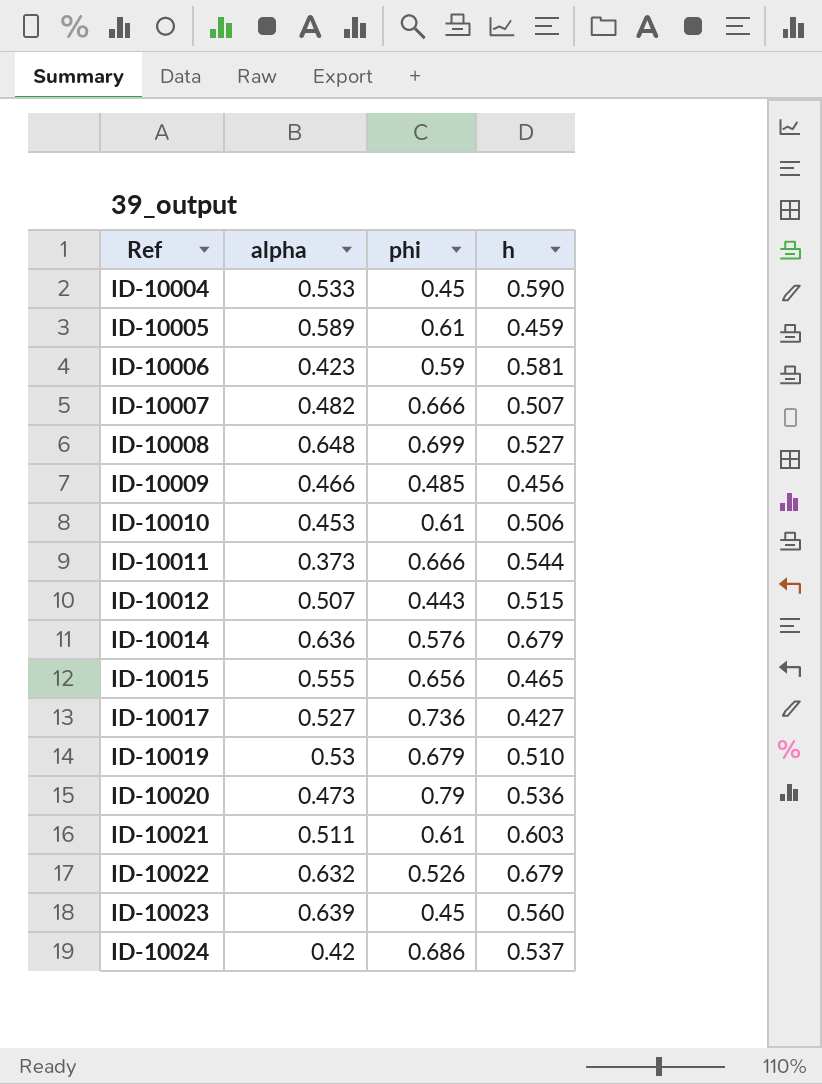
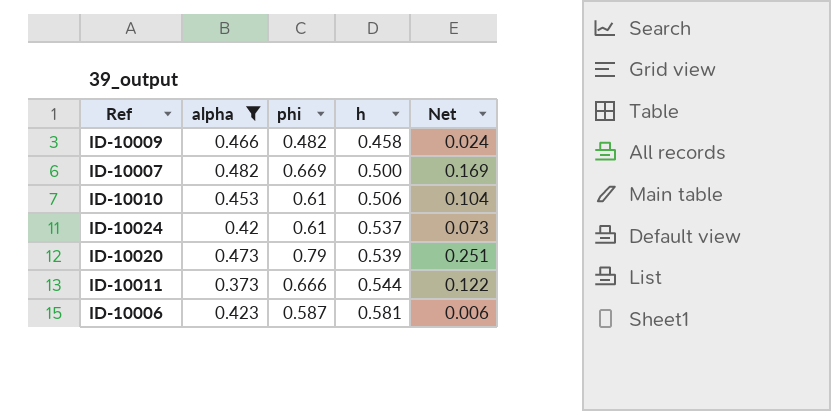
filter: none -> alpha <= 0.482
row order: Ref ascending -> h ascending
column Net | formula: none -> [phi] - [h]
ID-10009 | phi: 0.485 -> 0.482
ID-10009 | h: 0.456 -> 0.458
ID-10007 | phi: 0.666 -> 0.669
ID-10007 | h: 0.507 -> 0.500
ID-10024 | phi: 0.686 -> 0.61
ID-10020 | h: 0.536 -> 0.539
ID-10006 | phi: 0.59 -> 0.587

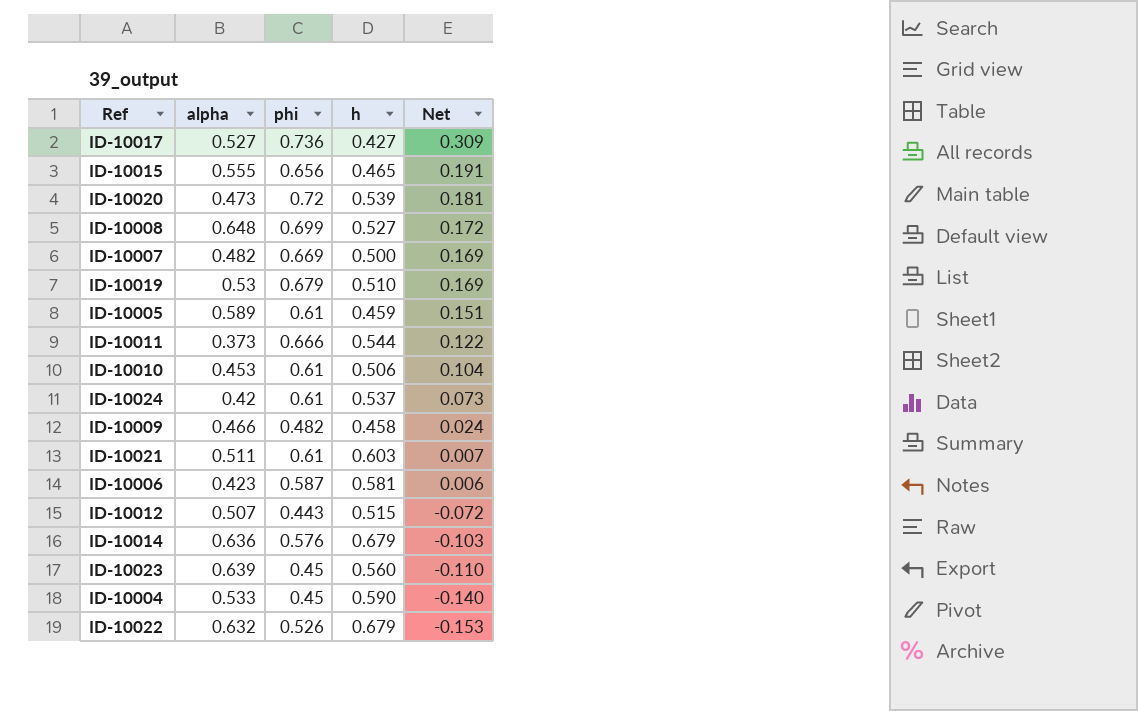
filter: alpha <= 0.482 -> none
row order: h ascending -> Net descending
ID-10020 | phi: 0.79 -> 0.72
ID-10020 | Net: 0.251 -> 0.181

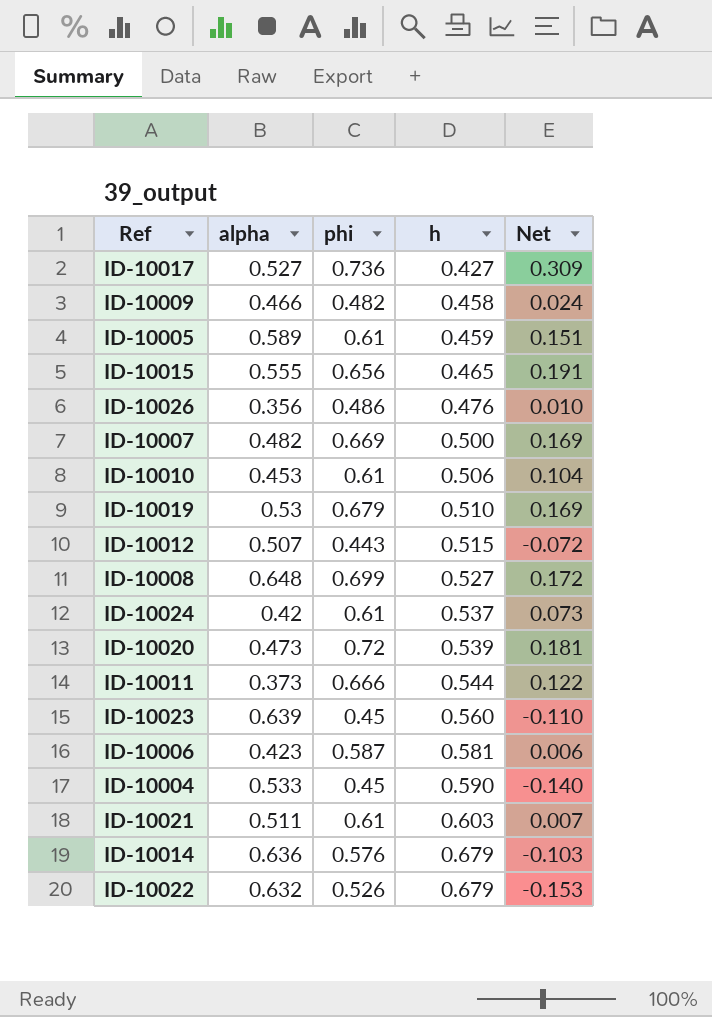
row order: Net descending -> h ascending
row ID-10026: none -> 0.356 | 0.486 | 0.476 | 0.010

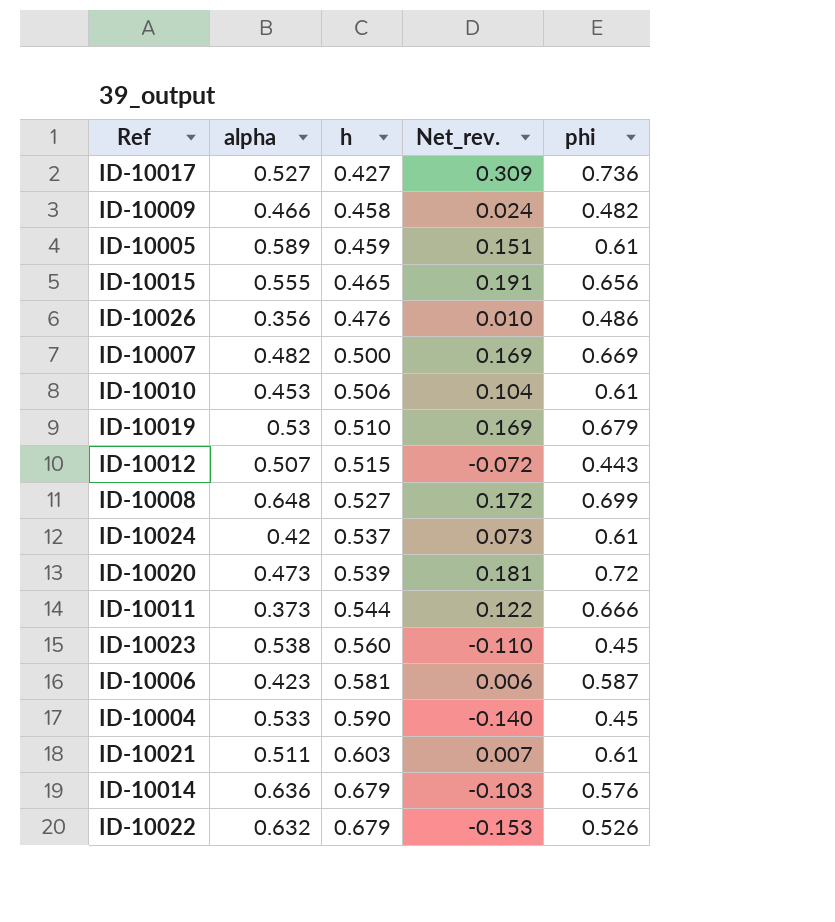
column name: Net -> Net_rev.
column phi | position: 3 -> 5
ID-10023 | alpha: 0.639 -> 0.538

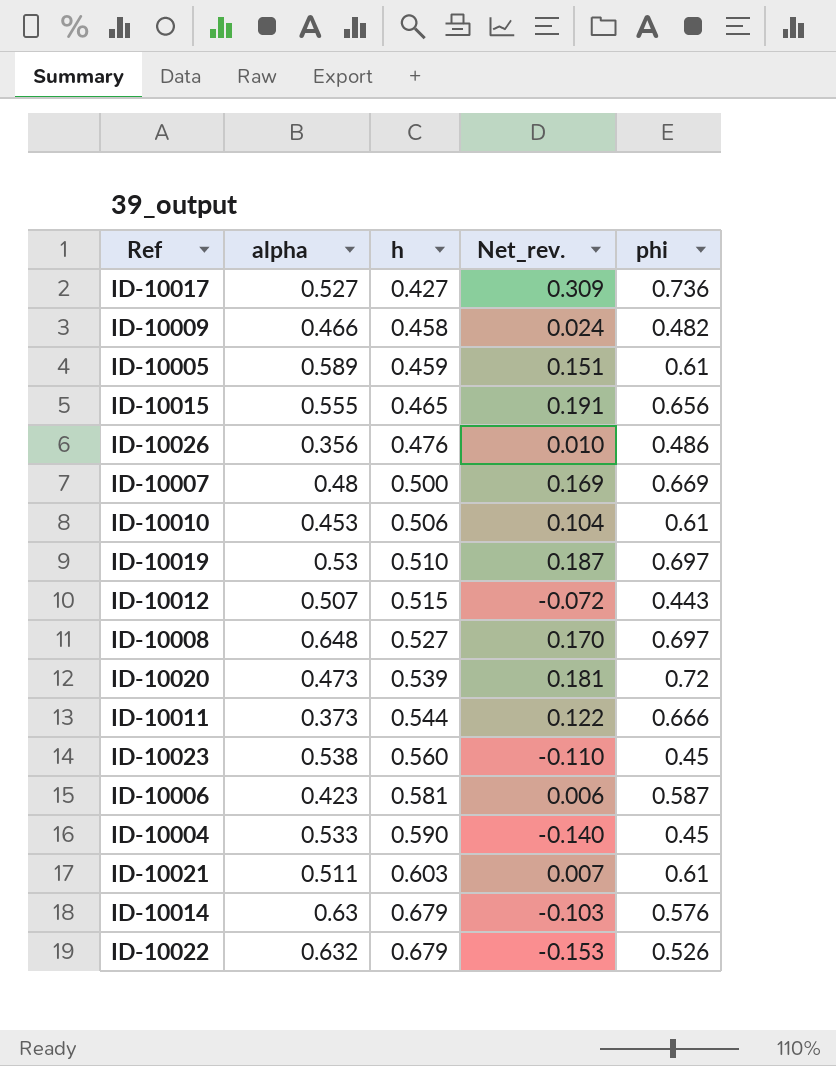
row ID-10024: 0.42 | 0.537 | 0.073 | 0.61 -> none
ID-10007 | alpha: 0.482 -> 0.48
ID-10019 | Net_rev.: 0.169 -> 0.187
ID-10019 | phi: 0.679 -> 0.697
ID-10008 | Net_rev.: 0.172 -> 0.170
ID-10008 | phi: 0.699 -> 0.697
ID-10014 | alpha: 0.636 -> 0.63

